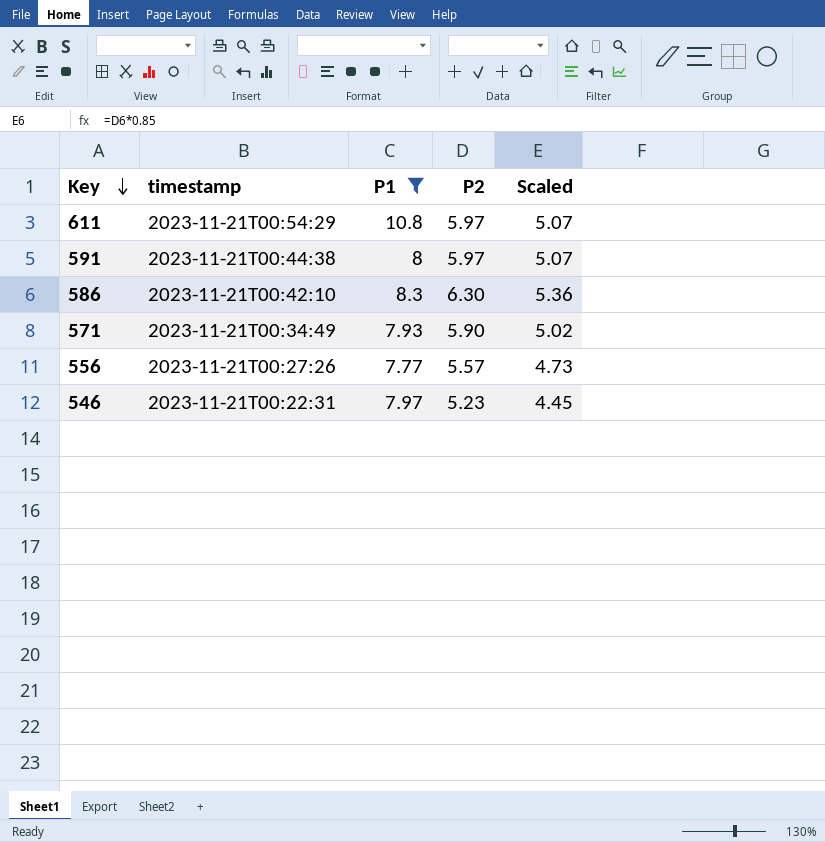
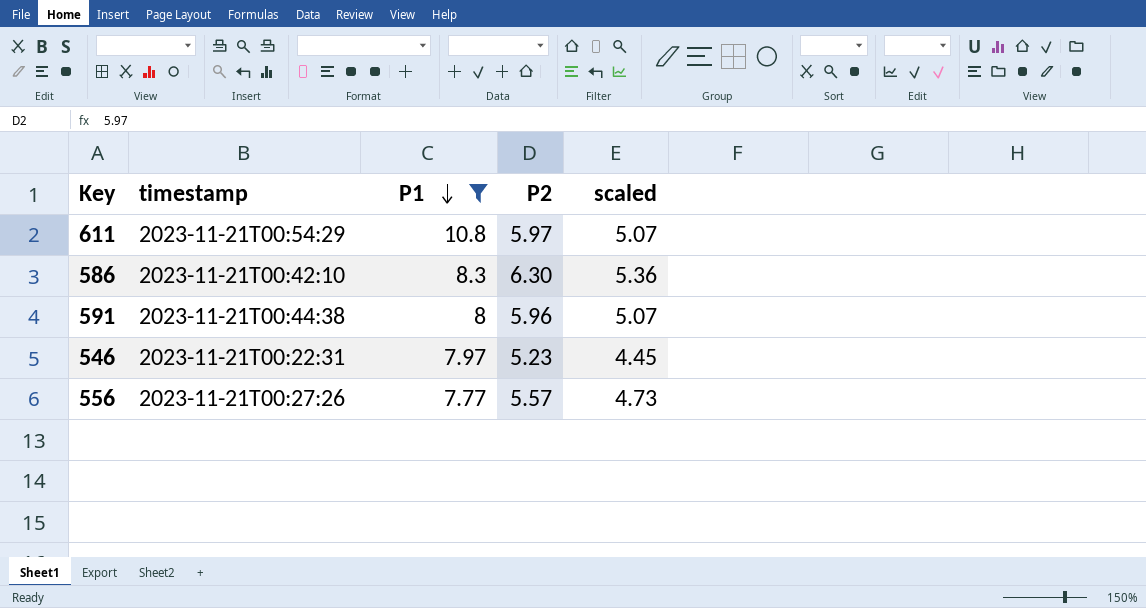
row order: Key descending -> P1 descending
column name: Scaled -> scaled
row 571: 2023-11-21T00:34:49 | 7.93 | 5.90 | 5.02 -> none
591 | P2: 5.97 -> 5.96

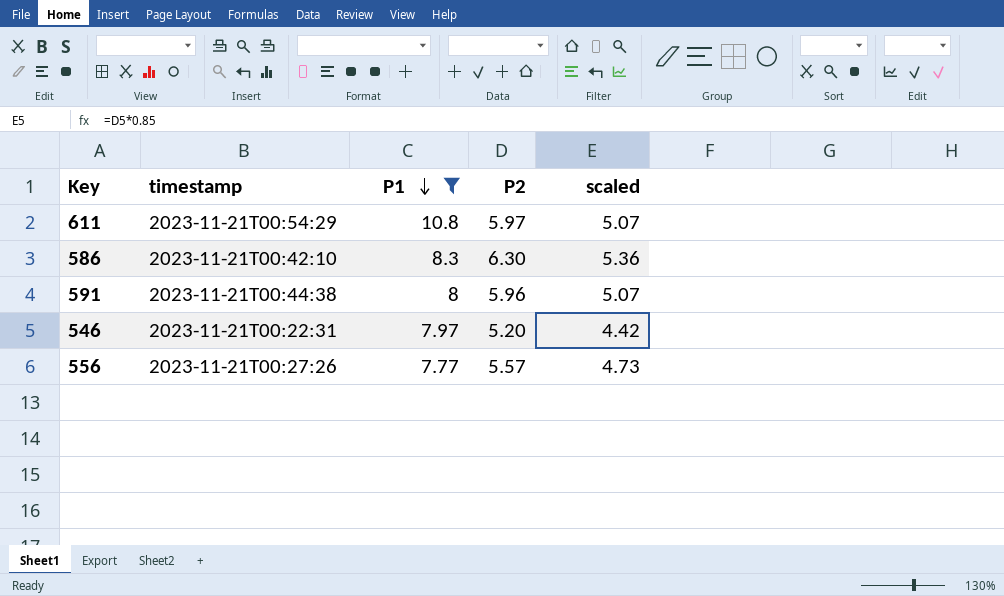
546 | P2: 5.23 -> 5.20
546 | scaled: 4.45 -> 4.42

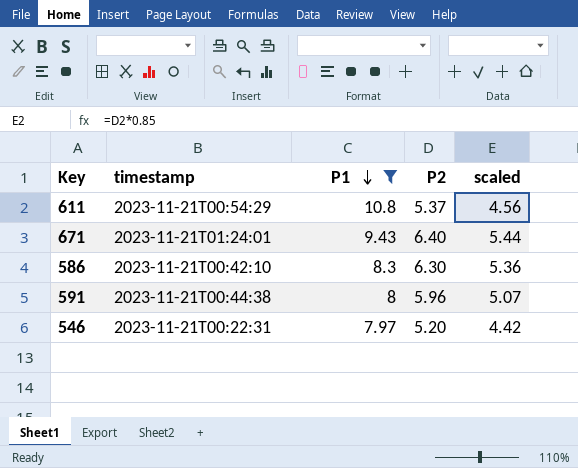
row 556: 2023-11-21T00:27:26 | 7.77 | 5.57 | 4.73 -> none
611 | P2: 5.97 -> 5.37
611 | scaled: 5.07 -> 4.56
row 671: none -> 2023-11-21T01:24:01 | 9.43 | 6.40 | 5.44

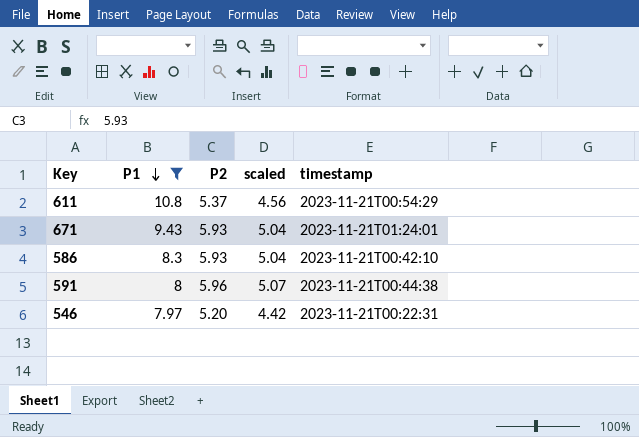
column timestamp | position: 2 -> 5
671 | P2: 6.40 -> 5.93
671 | scaled: 5.44 -> 5.04
586 | P2: 6.30 -> 5.93
586 | scaled: 5.36 -> 5.04

